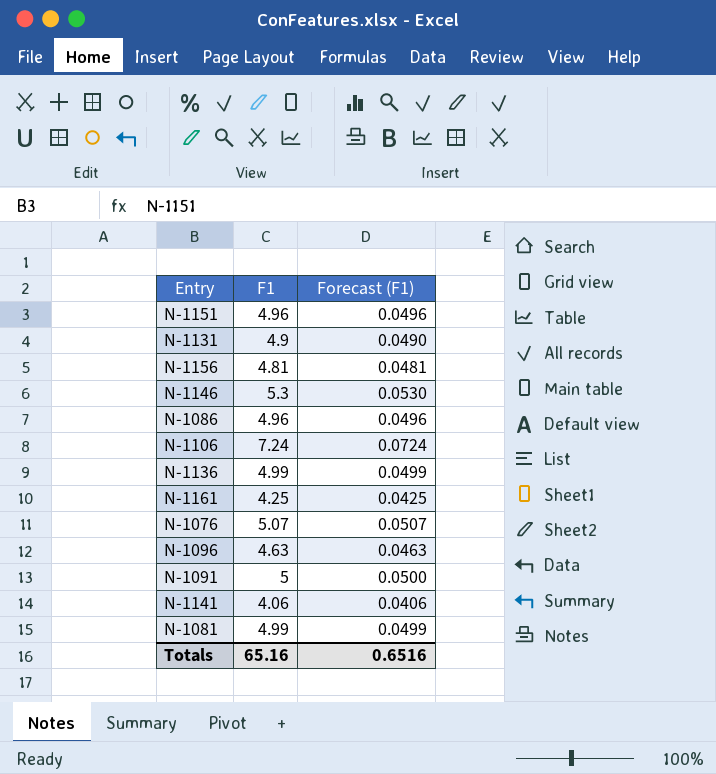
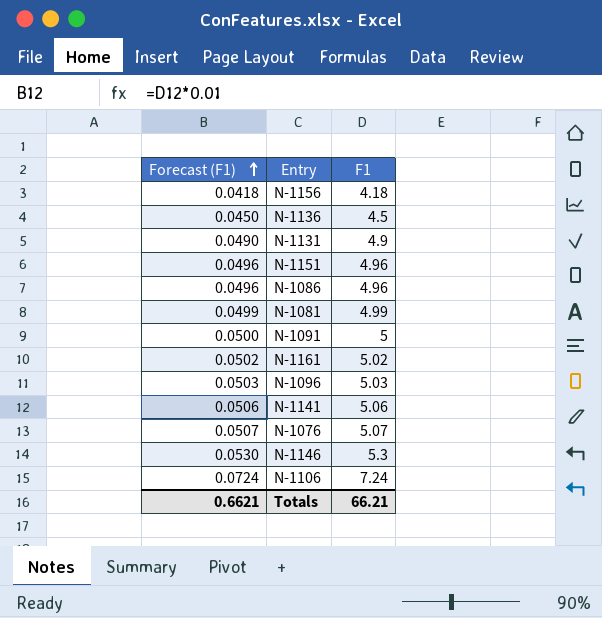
row order: none -> Forecast (F1) ascending
column Forecast (F1) | position: 3 -> 1
N-1156 | Forecast (F1): 0.0481 -> 0.0418
N-1156 | F1: 4.81 -> 4.18
N-1136 | Forecast (F1): 0.0499 -> 0.0450
N-1136 | F1: 4.99 -> 4.5
N-1161 | Forecast (F1): 0.0425 -> 0.0502
N-1161 | F1: 4.25 -> 5.02
N-1096 | Forecast (F1): 0.0463 -> 0.0503
N-1096 | F1: 4.63 -> 5.03
N-1141 | Forecast (F1): 0.0406 -> 0.0506
N-1141 | F1: 4.06 -> 5.06
Totals | Forecast (F1): 0.6516 -> 0.6621
Totals | F1: 65.16 -> 66.21

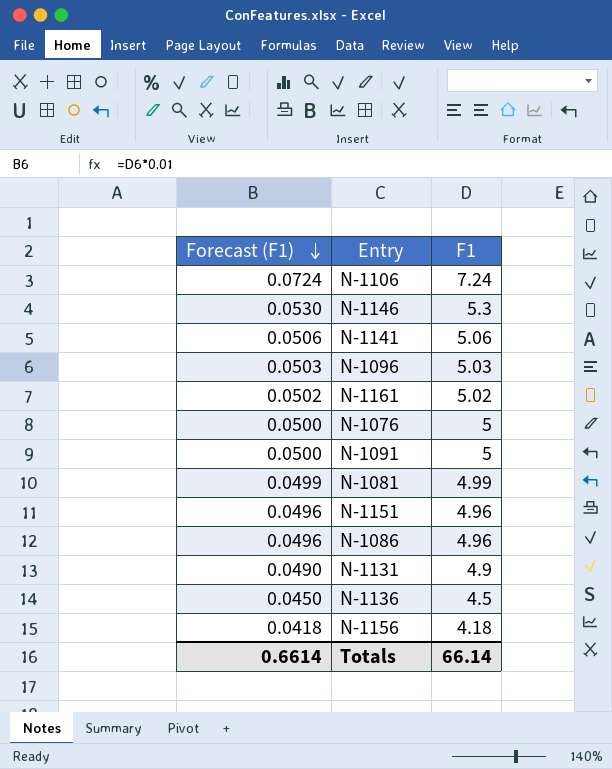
row order: Forecast (F1) ascending -> Forecast (F1) descending
N-1076 | Forecast (F1): 0.0507 -> 0.0500
N-1076 | F1: 5.07 -> 5
Totals | Forecast (F1): 0.6621 -> 0.6614
Totals | F1: 66.21 -> 66.14

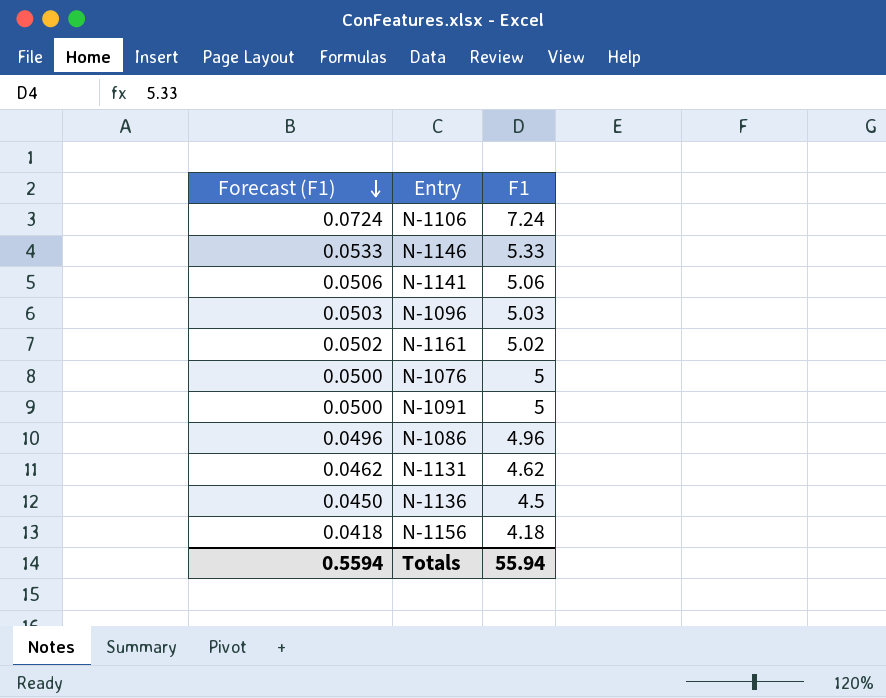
row N-1081: 0.0499 | 4.99 -> none
row N-1151: 0.0496 | 4.96 -> none
N-1146 | Forecast (F1): 0.0530 -> 0.0533
N-1146 | F1: 5.3 -> 5.33
N-1131 | Forecast (F1): 0.0490 -> 0.0462
N-1131 | F1: 4.9 -> 4.62
Totals | Forecast (F1): 0.6614 -> 0.5594
Totals | F1: 66.14 -> 55.94

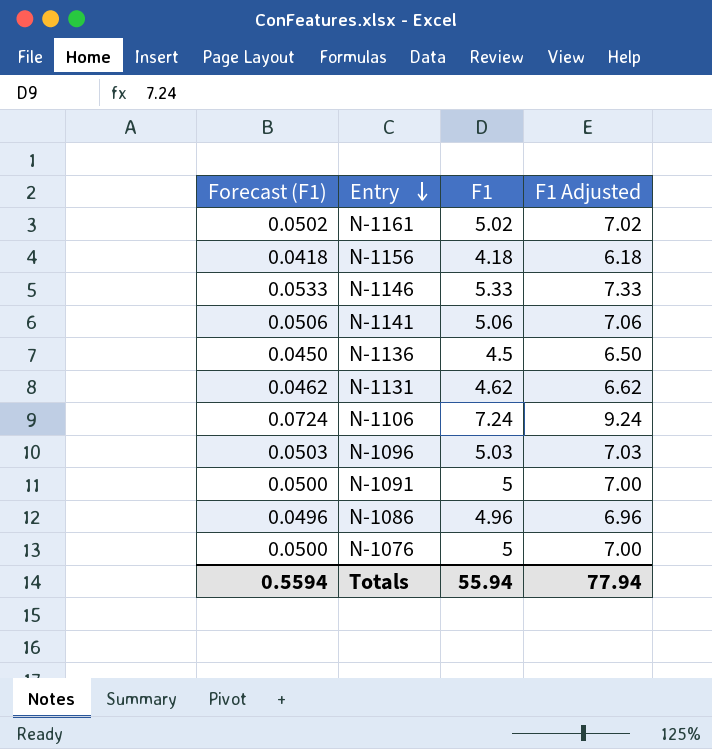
row order: Forecast (F1) descending -> Entry descending
column F1 Adjusted | formula: none -> [F1] + 2

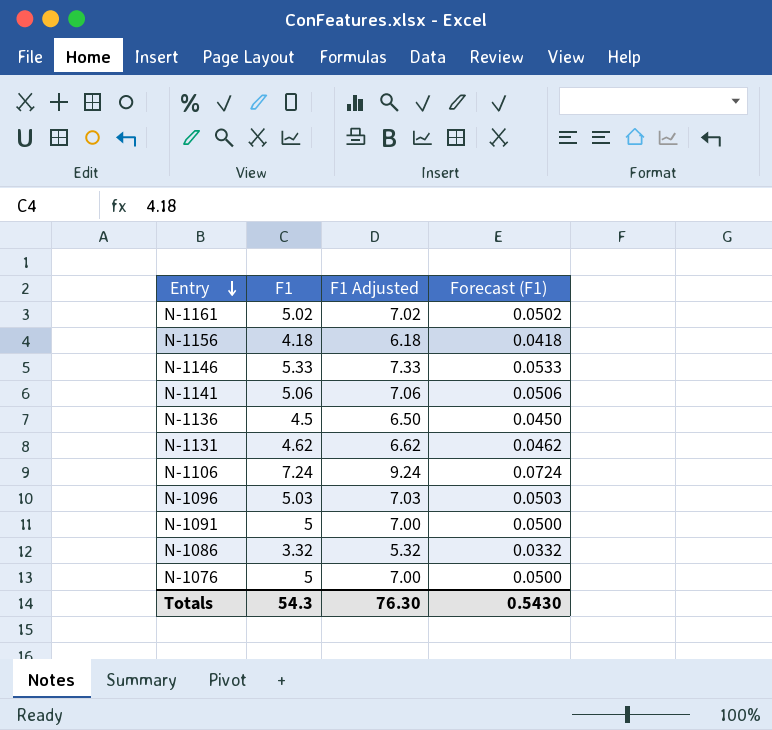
column Forecast (F1) | position: 1 -> 4
N-1086 | F1: 4.96 -> 3.32
N-1086 | F1 Adjusted: 6.96 -> 5.32
N-1086 | Forecast (F1): 0.0496 -> 0.0332
Totals | F1: 55.94 -> 54.3
Totals | F1 Adjusted: 77.94 -> 76.30
Totals | Forecast (F1): 0.5594 -> 0.5430

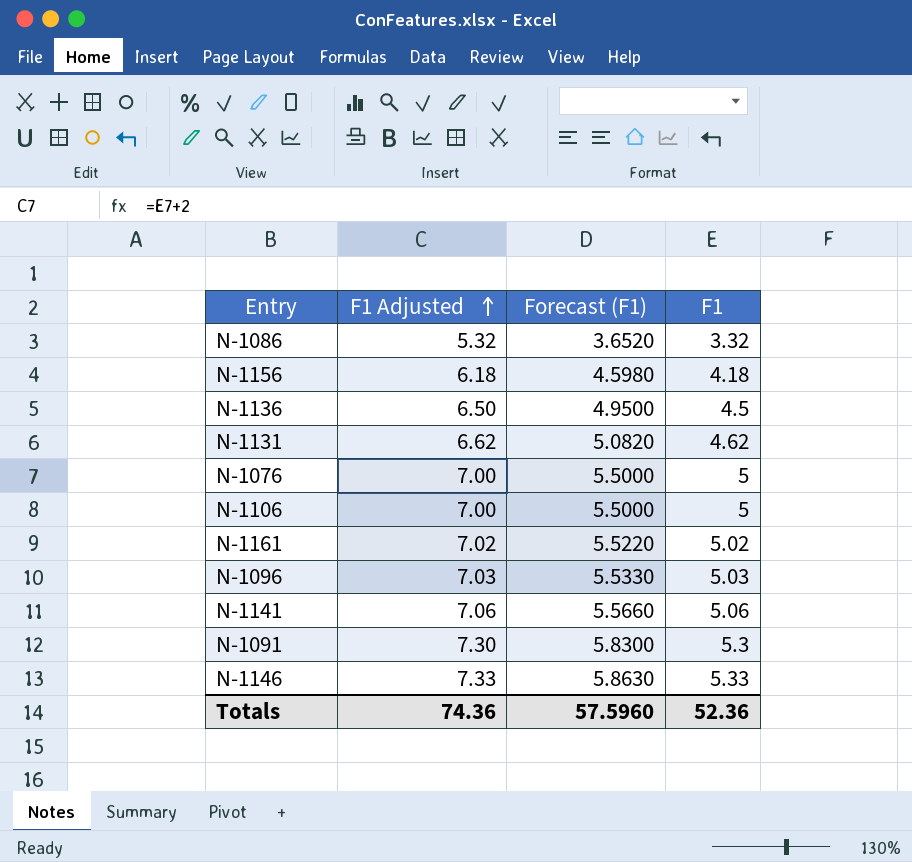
row order: Entry descending -> F1 Adjusted ascending
column Forecast (F1) | formula: [F1] * 0.01 -> [F1] * 1.1
column F1 | position: 2 -> 4
N-1106 | F1 Adjusted: 9.24 -> 7.00
N-1106 | F1: 7.24 -> 5
N-1091 | F1 Adjusted: 7.00 -> 7.30
N-1091 | F1: 5 -> 5.3
Totals | F1 Adjusted: 76.30 -> 74.36
Totals | Forecast (F1): 0.5430 -> 57.5960
Totals | F1: 54.3 -> 52.36

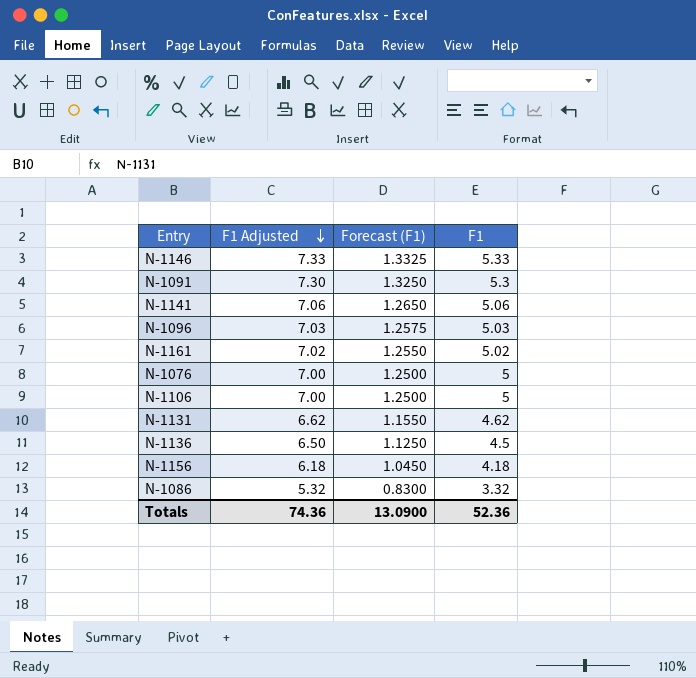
row order: F1 Adjusted ascending -> F1 Adjusted descending
column Forecast (F1) | formula: [F1] * 1.1 -> [F1] * 0.25
Totals | Forecast (F1): 57.5960 -> 13.0900

